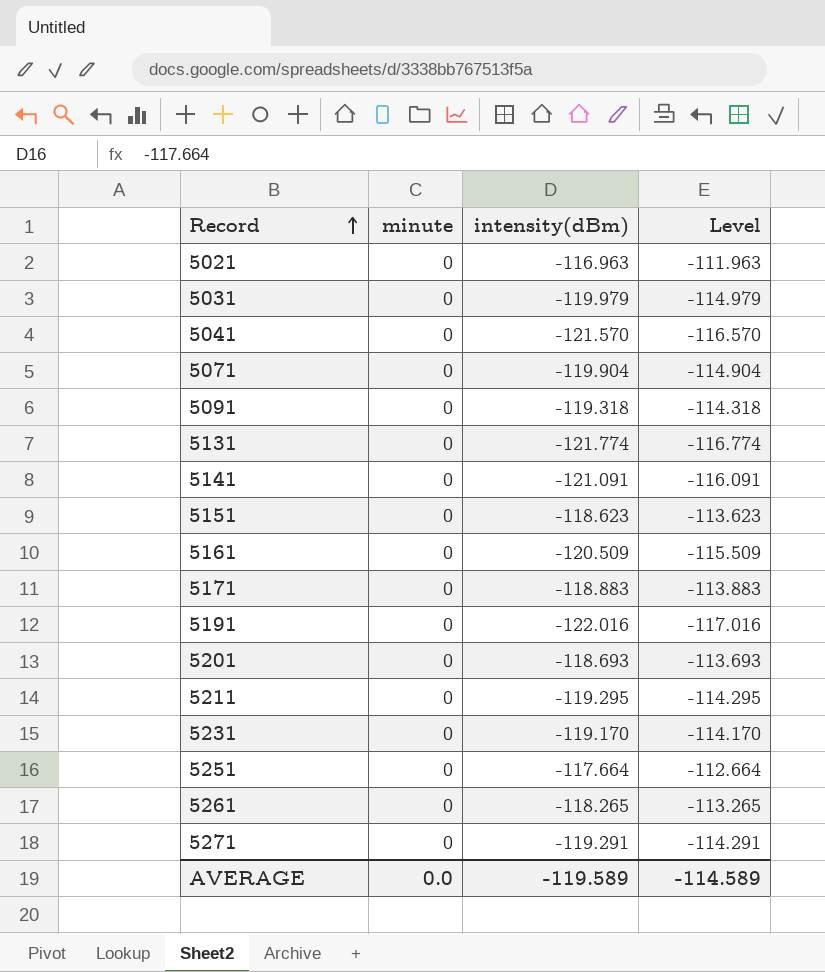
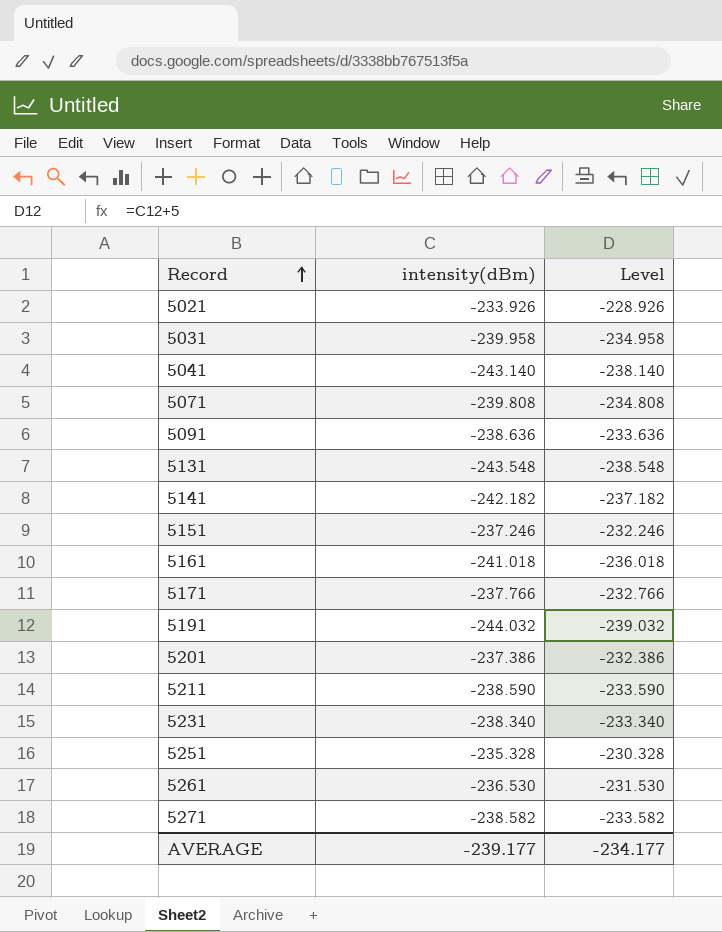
column minute | position: 2 -> none
5021 | intensity(dBm): -116.963 -> -233.926
5021 | Level: -111.963 -> -228.926
5031 | intensity(dBm): -119.979 -> -239.958
5031 | Level: -114.979 -> -234.958
5041 | intensity(dBm): -121.570 -> -243.140
5041 | Level: -116.570 -> -238.140
5071 | intensity(dBm): -119.904 -> -239.808
5071 | Level: -114.904 -> -234.808
5091 | intensity(dBm): -119.318 -> -238.636
5091 | Level: -114.318 -> -233.636
5131 | intensity(dBm): -121.774 -> -243.548
5131 | Level: -116.774 -> -238.548
5141 | intensity(dBm): -121.091 -> -242.182
5141 | Level: -116.091 -> -237.182
5151 | intensity(dBm): -118.623 -> -237.246
5151 | Level: -113.623 -> -232.246
5161 | intensity(dBm): -120.509 -> -241.018
5161 | Level: -115.509 -> -236.018
5171 | intensity(dBm): -118.883 -> -237.766
5171 | Level: -113.883 -> -232.766
5191 | intensity(dBm): -122.016 -> -244.032
5191 | Level: -117.016 -> -239.032
5201 | intensity(dBm): -118.693 -> -237.386
5201 | Level: -113.693 -> -232.386
5211 | intensity(dBm): -119.295 -> -238.590
5211 | Level: -114.295 -> -233.590
5231 | intensity(dBm): -119.170 -> -238.340
5231 | Level: -114.170 -> -233.340
5251 | intensity(dBm): -117.664 -> -235.328
5251 | Level: -112.664 -> -230.328
5261 | intensity(dBm): -118.265 -> -236.530
5261 | Level: -113.265 -> -231.530
5271 | intensity(dBm): -119.291 -> -238.582
5271 | Level: -114.291 -> -233.582
AVERAGE | intensity(dBm): -119.589 -> -239.177
AVERAGE | Level: -114.589 -> -234.177

